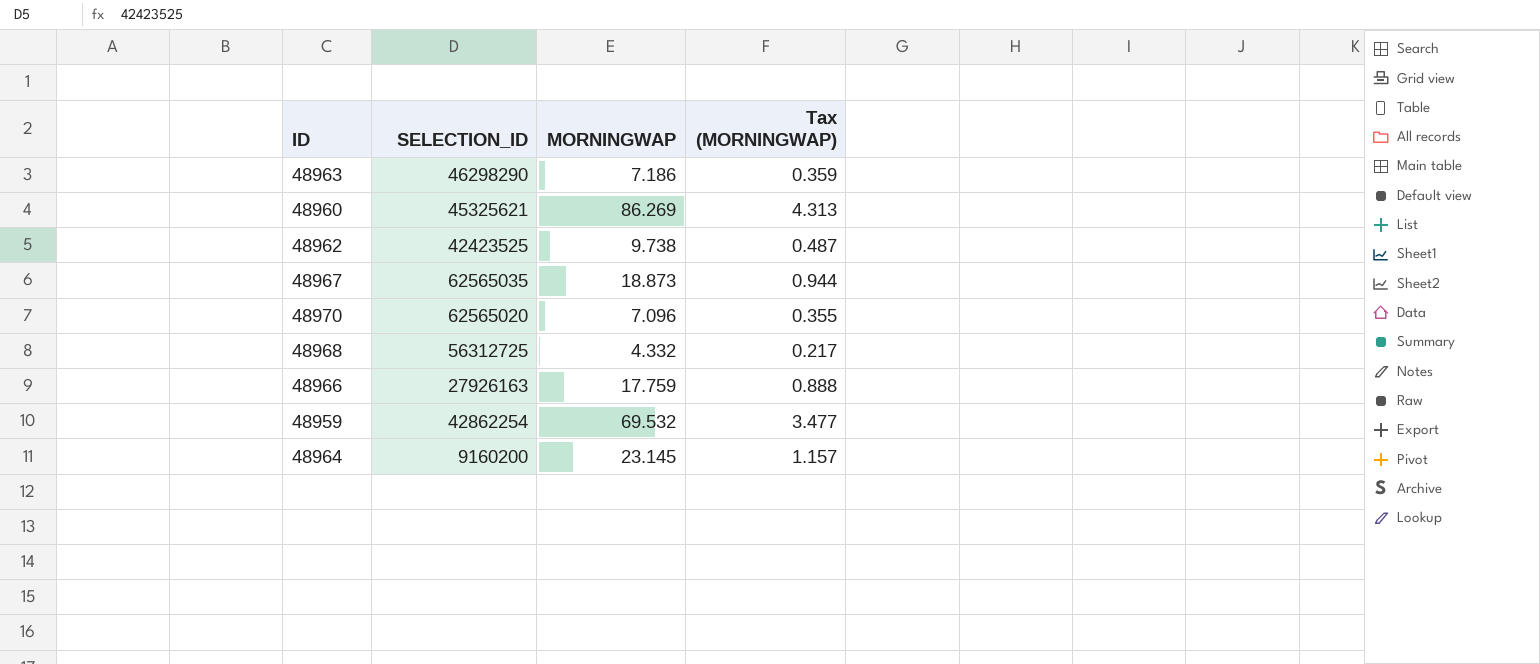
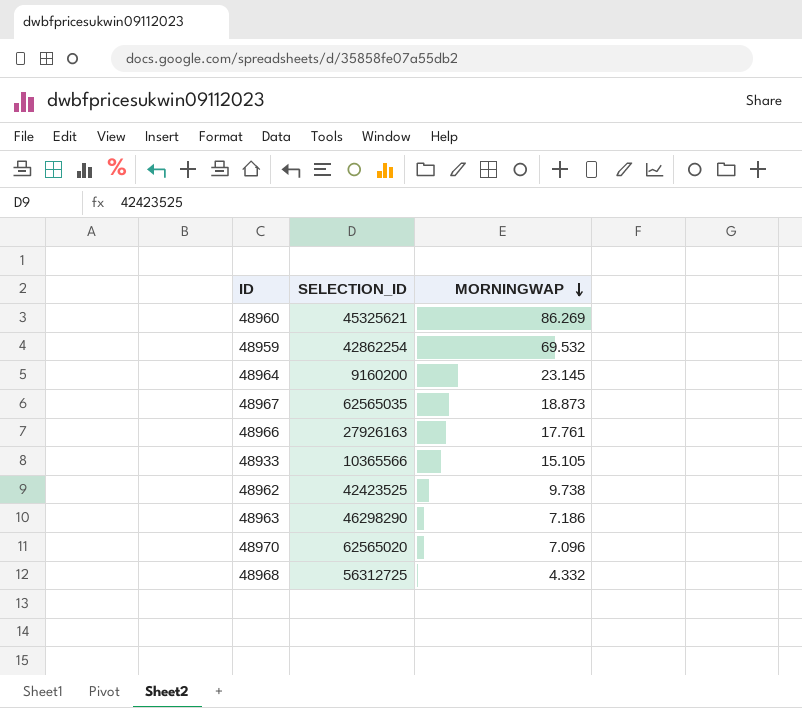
row order: none -> MORNINGWAP descending
column Tax (MORNINGWAP) | formula: [MORNINGWAP] * 0.05 -> none
48966 | MORNINGWAP: 17.759 -> 17.761
row 48933: none -> 10365566 | 15.105

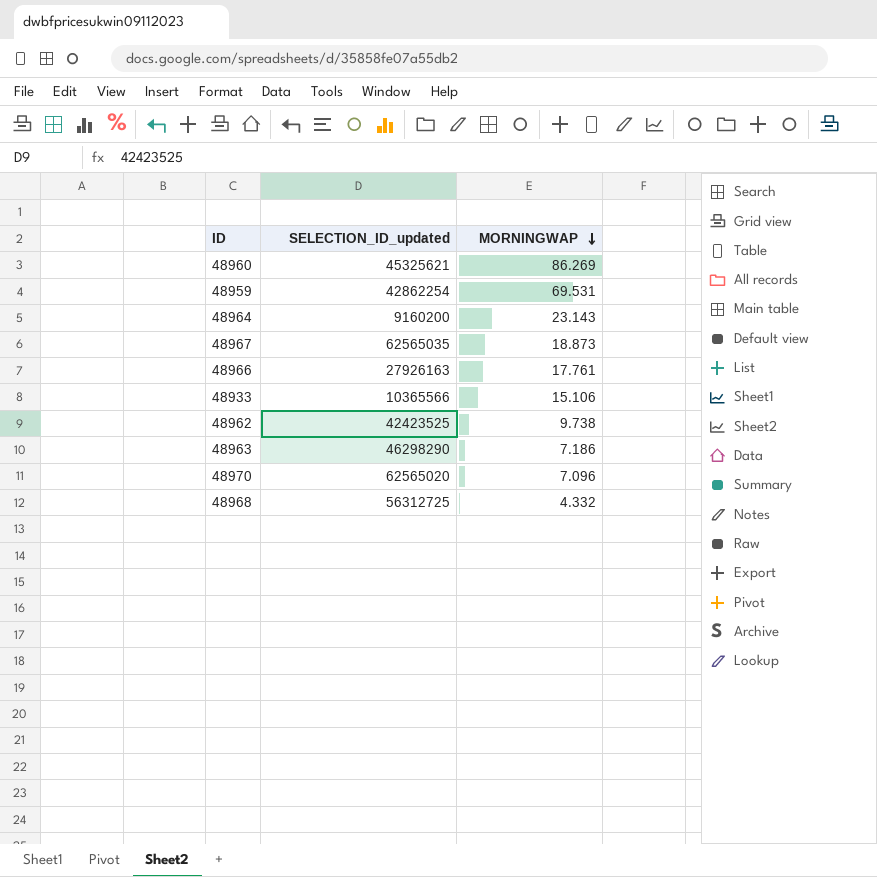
column name: SELECTION_ID -> SELECTION_ID_updated
48959 | MORNINGWAP: 69.532 -> 69.531
48964 | MORNINGWAP: 23.145 -> 23.143
48933 | MORNINGWAP: 15.105 -> 15.106

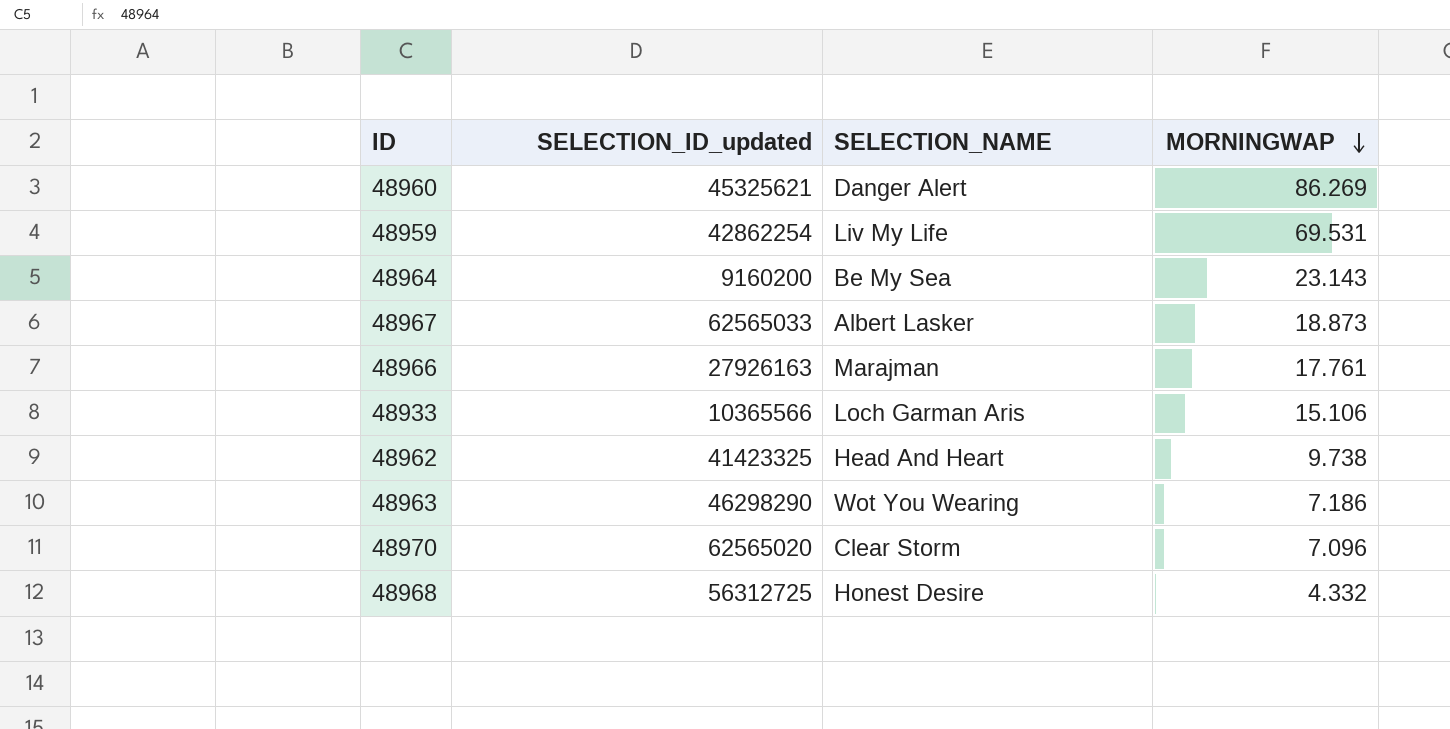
column SELECTION_NAME | position: none -> 3
48967 | SELECTION_ID_updated: 62565035 -> 62565033
48962 | SELECTION_ID_updated: 42423525 -> 41423325

